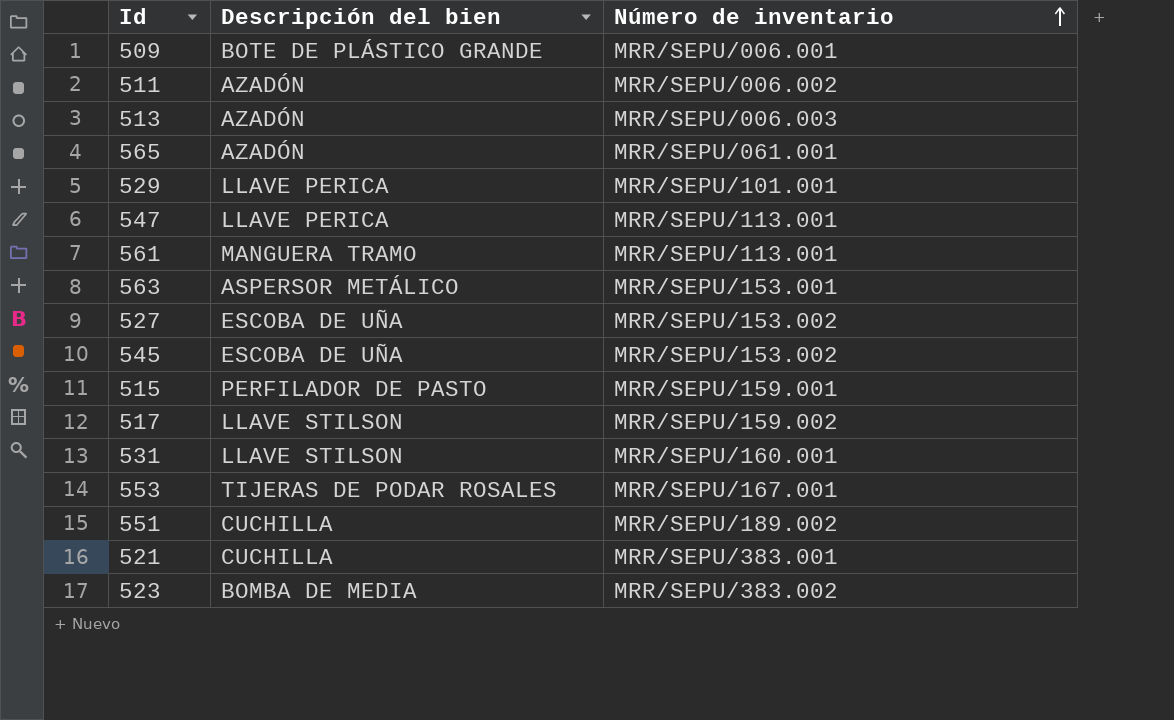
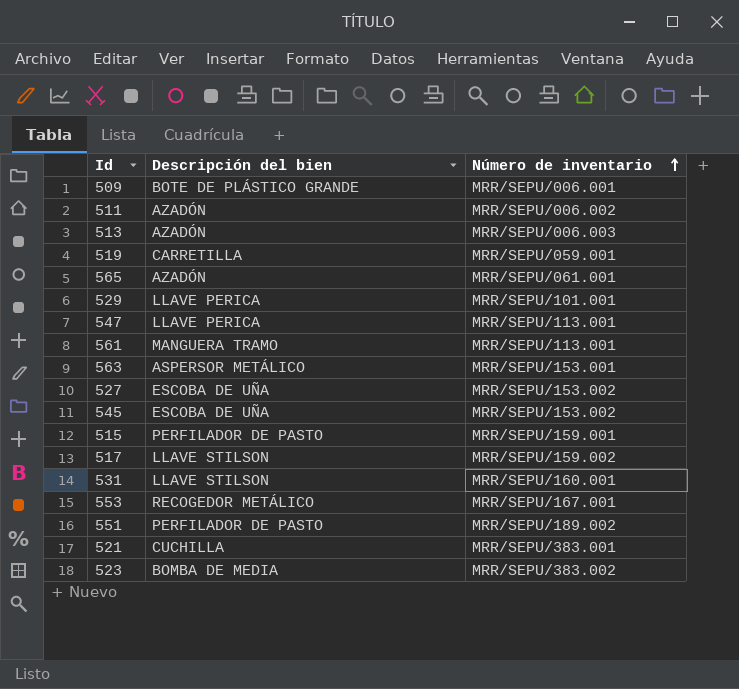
row 519: none -> CARRETILLA | MRR/SEPU/059.001
553 | Descripción del bien: TIJERAS DE PODAR ROSALES -> RECOGEDOR METÁLICO
551 | Descripción del bien: CUCHILLA -> PERFILADOR DE PASTO

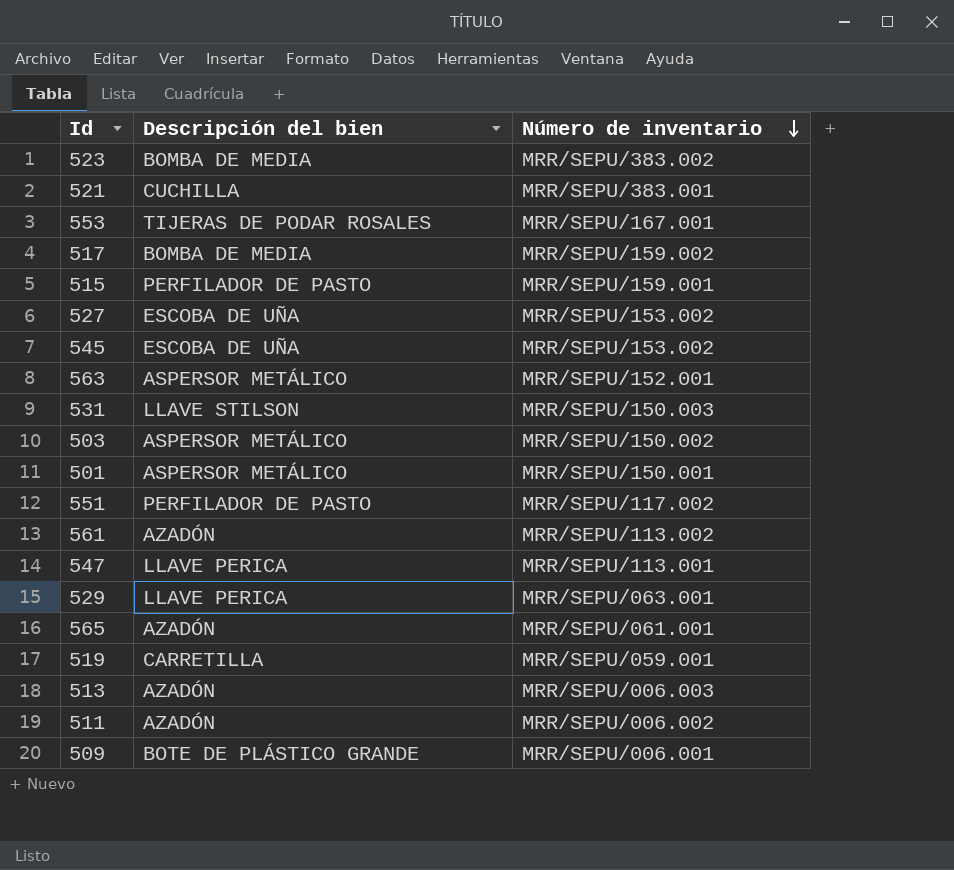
row order: Número de inventario ascending -> Número de inventario descending
553 | Descripción del bien: RECOGEDOR METÁLICO -> TIJERAS DE PODAR ROSALES
517 | Descripción del bien: LLAVE STILSON -> BOMBA DE MEDIA
563 | Número de inventario: MRR/SEPU/153.001 -> MRR/SEPU/152.001
531 | Número de inventario: MRR/SEPU/160.001 -> MRR/SEPU/150.003
row 503: none -> ASPERSOR METÁLICO | MRR/SEPU/150.002
row 501: none -> ASPERSOR METÁLICO | MRR/SEPU/150.001
551 | Número de inventario: MRR/SEPU/189.002 -> MRR/SEPU/117.002
561 | Descripción del bien: MANGUERA TRAMO -> AZADÓN
561 | Número de inventario: MRR/SEPU/113.001 -> MRR/SEPU/113.002
529 | Número de inventario: MRR/SEPU/101.001 -> MRR/SEPU/063.001

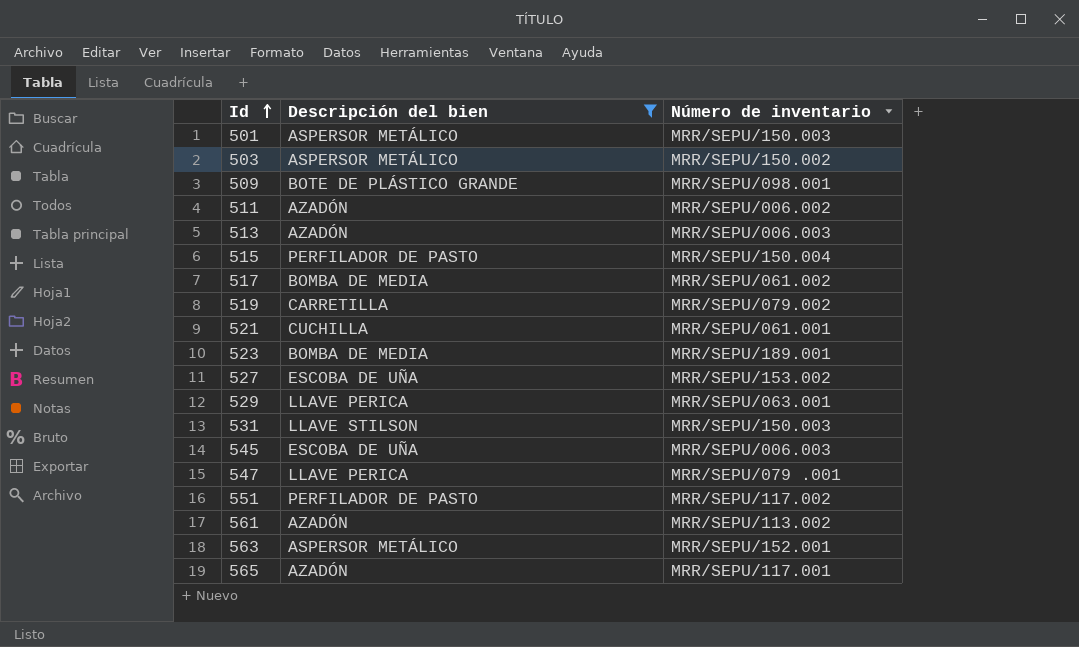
filter: none -> Descripción del bien != TIJERAS DE PODAR ROSALES
row order: Número de inventario descending -> Id ascending
501 | Número de inventario: MRR/SEPU/150.001 -> MRR/SEPU/150.003
509 | Número de inventario: MRR/SEPU/006.001 -> MRR/SEPU/098.001
515 | Número de inventario: MRR/SEPU/159.001 -> MRR/SEPU/150.004
517 | Número de inventario: MRR/SEPU/159.002 -> MRR/SEPU/061.002
519 | Número de inventario: MRR/SEPU/059.001 -> MRR/SEPU/079.002
521 | Número de inventario: MRR/SEPU/383.001 -> MRR/SEPU/061.001
523 | Número de inventario: MRR/SEPU/383.002 -> MRR/SEPU/189.001
545 | Número de inventario: MRR/SEPU/153.002 -> MRR/SEPU/006.003
547 | Número de inventario: MRR/SEPU/113.001 -> MRR/SEPU/079 .001
565 | Número de inventario: MRR/SEPU/061.001 -> MRR/SEPU/117.001

